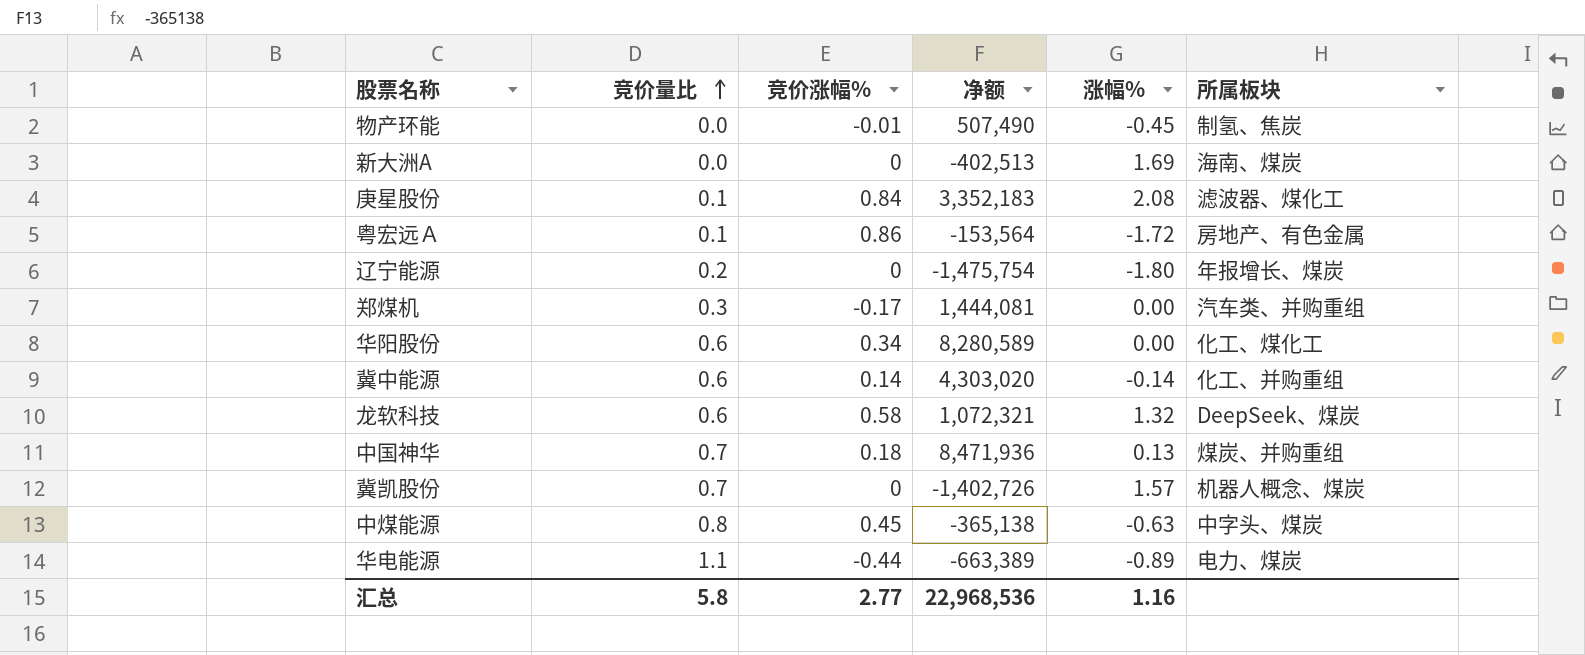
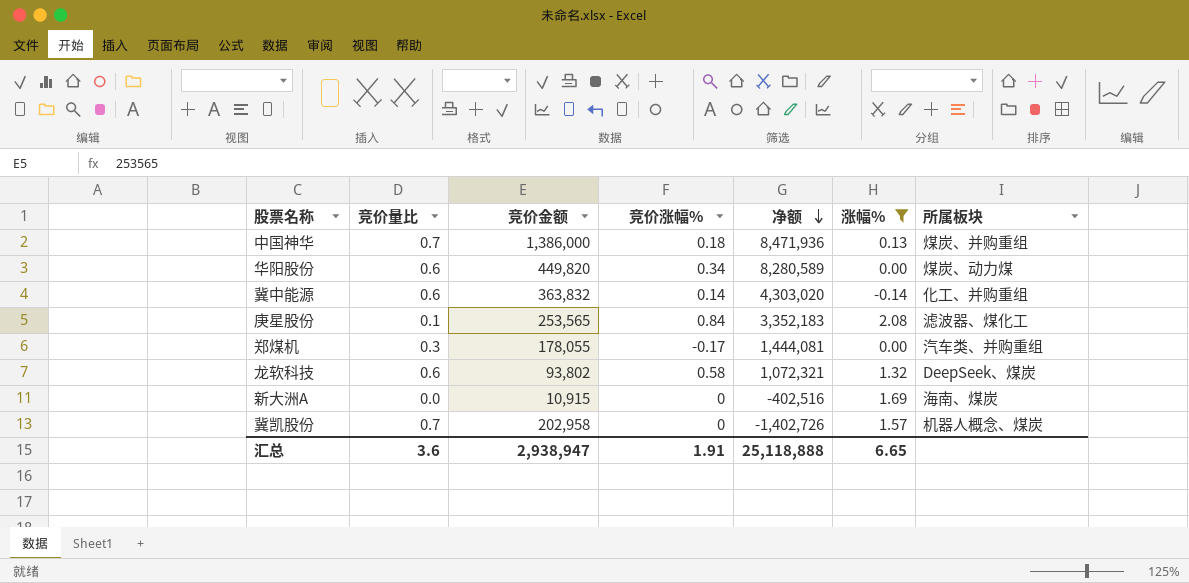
filter: none -> 涨幅% >= -0.14
row order: 竞价量比 ascending -> 净额 descending
column 竞价金额 | position: none -> 3
华阳股份 | 所属板块: 化工、煤化工 -> 煤炭、动力煤
新大洲A | 净额: -402,513 -> -402,516
汇总 | 竞价量比: 5.8 -> 3.6
汇总 | 竞价涨幅%: 2.77 -> 1.91
汇总 | 净额: 22,968,536 -> 25,118,888
汇总 | 涨幅%: 1.16 -> 6.65

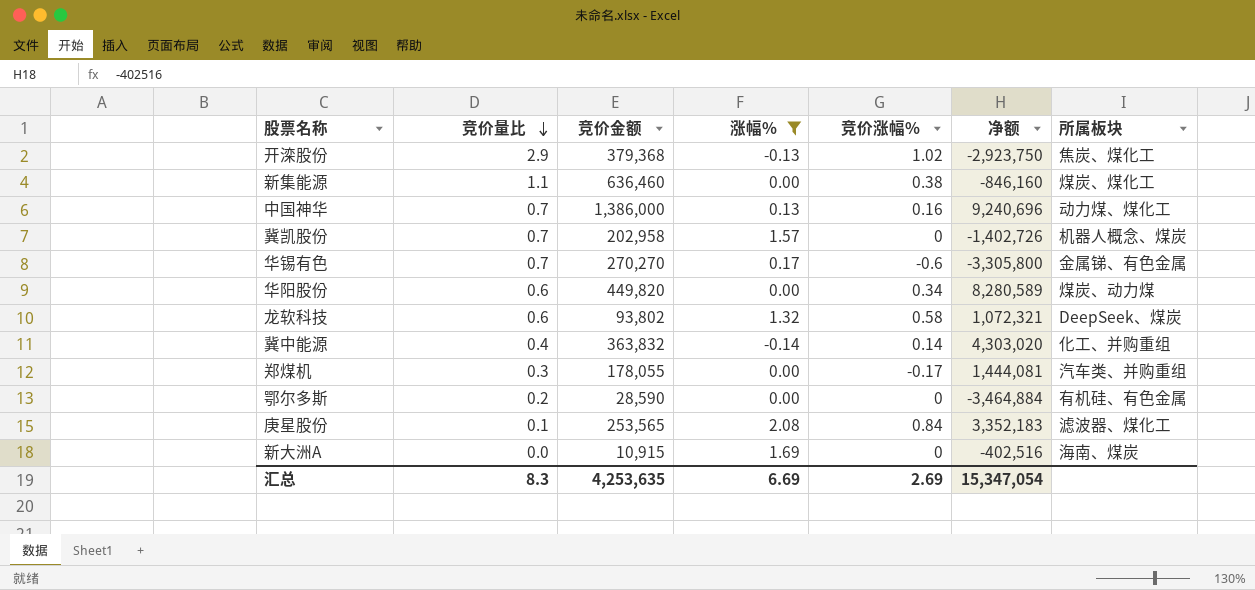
row order: 净额 descending -> 竞价量比 descending
column 涨幅% | position: 6 -> 4
row 开滦股份: none -> 2.9 | 379,368 | -0.13 | 1.02 | -2,923,750 | 焦炭、煤化工
row 新集能源: none -> 1.1 | 636,460 | 0.00 | 0.38 | -846,160 | 煤炭、煤化工
中国神华 | 竞价涨幅%: 0.18 -> 0.16
中国神华 | 净额: 8,471,936 -> 9,240,696
中国神华 | 所属板块: 煤炭、并购重组 -> 动力煤、煤化工
row 华锡有色: none -> 0.7 | 270,270 | 0.17 | -0.6 | -3,305,800 | 金属锑、有色金属
冀中能源 | 竞价量比: 0.6 -> 0.4
row 鄂尔多斯: none -> 0.2 | 28,590 | 0.00 | 0 | -3,464,884 | 有机硅、有色金属
汇总 | 竞价量比: 3.6 -> 8.3
汇总 | 竞价金额: 2,938,947 -> 4,253,635
汇总 | 涨幅%: 6.65 -> 6.69
汇总 | 竞价涨幅%: 1.91 -> 2.69
汇总 | 净额: 25,118,888 -> 15,347,054

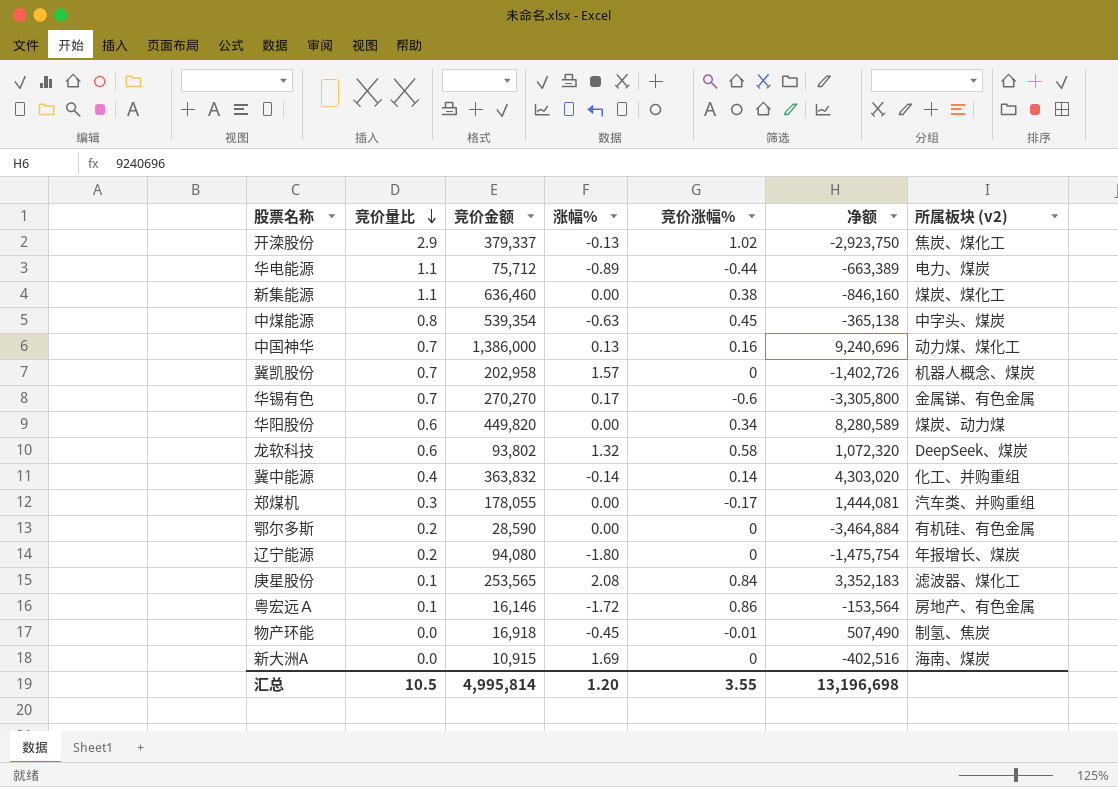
filter: 涨幅% >= -0.14 -> none
column name: 所属板块 -> 所属板块 (v2)
开滦股份 | 竞价金额: 379,368 -> 379,337
龙软科技 | 净额: 1,072,321 -> 1,072,320
汇总 | 竞价量比: 8.3 -> 10.5
汇总 | 竞价金额: 4,253,635 -> 4,995,814
汇总 | 涨幅%: 6.69 -> 1.20
汇总 | 竞价涨幅%: 2.69 -> 3.55
汇总 | 净额: 15,347,054 -> 13,196,698

